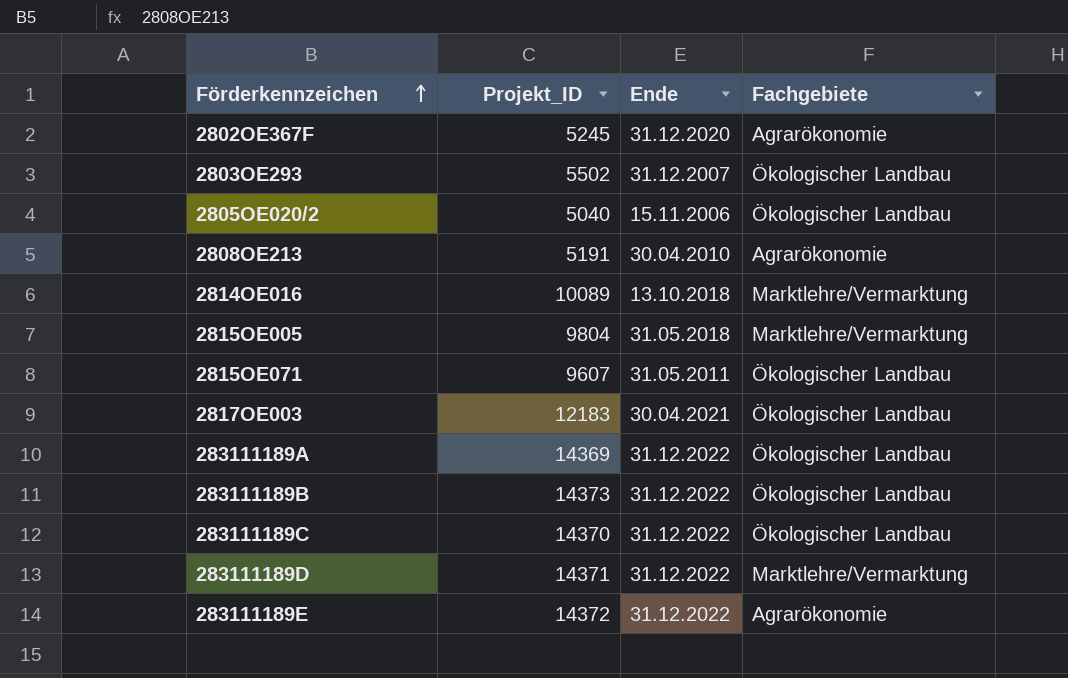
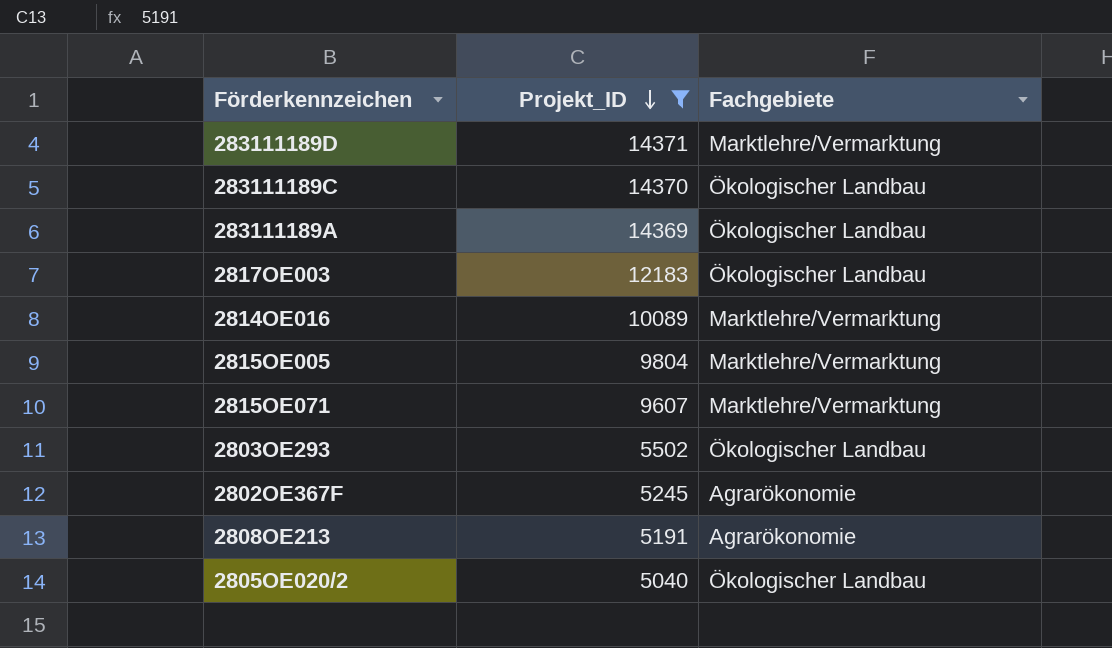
filter: none -> Projekt_ID <= 14371
row order: Förderkennzeichen ascending -> Projekt_ID descending
column Ende | position: 3 -> none
2815OE071 | Fachgebiete: Ökologischer Landbau -> Marktlehre/Vermarktung

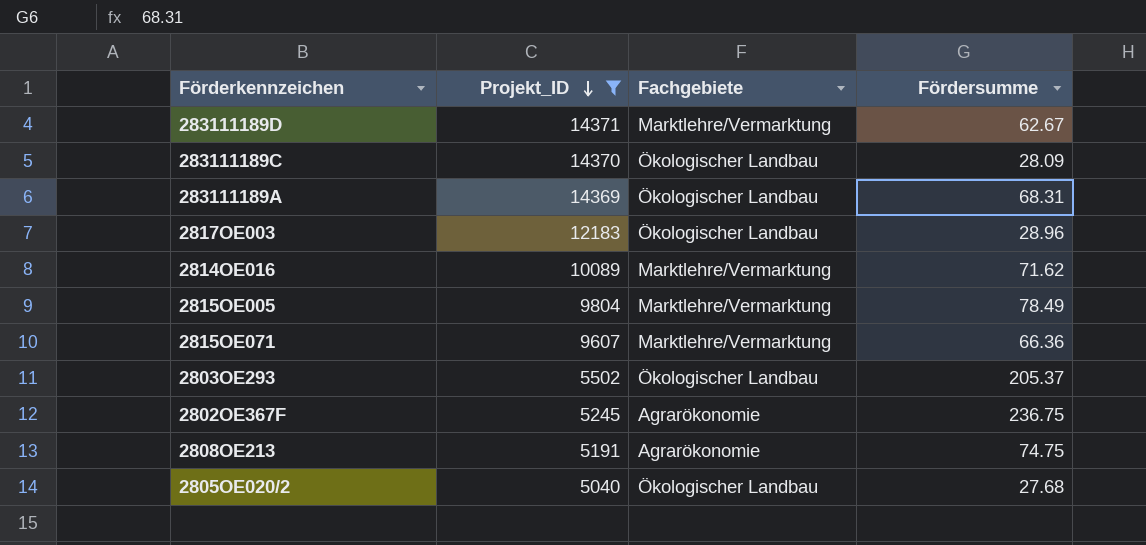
column Fördersumme | position: none -> 4

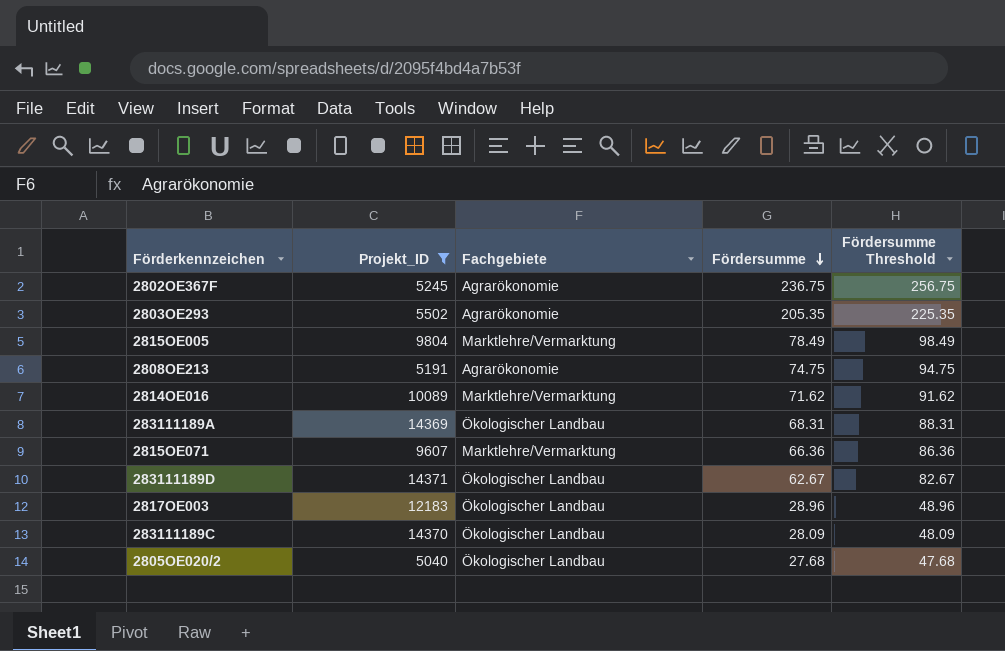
row order: Projekt_ID descending -> Fördersumme descending
column Fördersumme Threshold | formula: none -> [Fördersumme] + 20
2803OE293 | Fachgebiete: Ökologischer Landbau -> Agrarökonomie
2803OE293 | Fördersumme: 205.37 -> 205.35
283111189D | Fachgebiete: Marktlehre/Vermarktung -> Ökologischer Landbau

